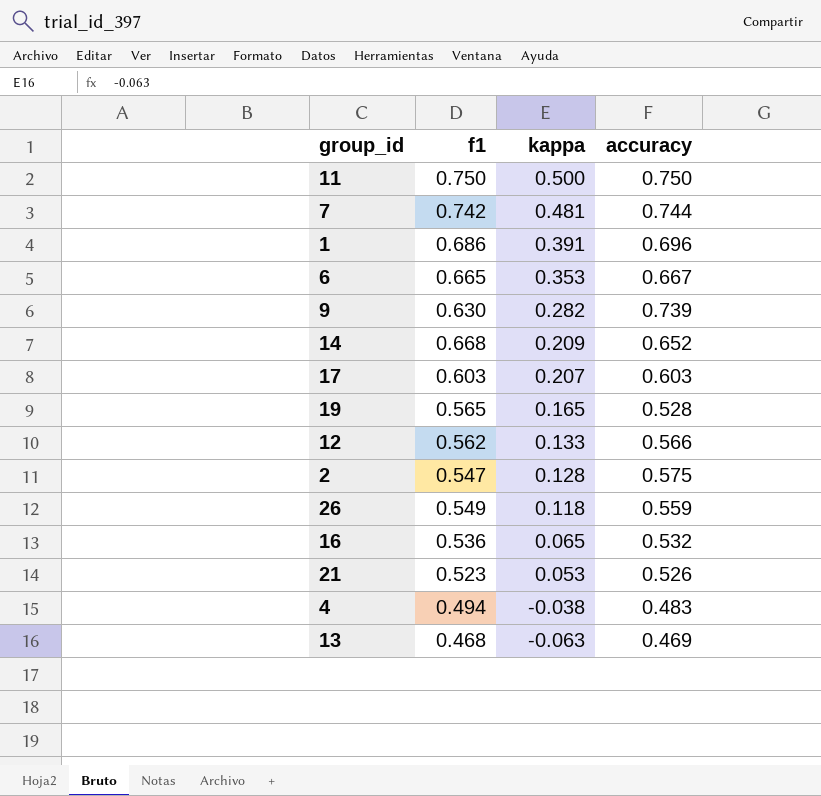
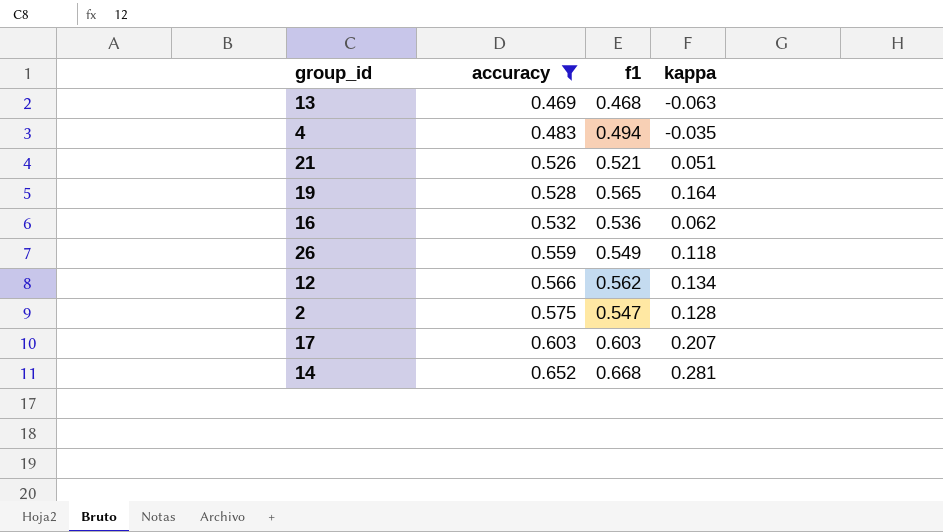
filter: none -> accuracy <= 0.652
row order: kappa descending -> accuracy ascending
column accuracy | position: 4 -> 2
4 | kappa: -0.038 -> -0.035
21 | f1: 0.523 -> 0.521
21 | kappa: 0.053 -> 0.051
19 | kappa: 0.165 -> 0.164
16 | kappa: 0.065 -> 0.062
12 | kappa: 0.133 -> 0.134
14 | kappa: 0.209 -> 0.281

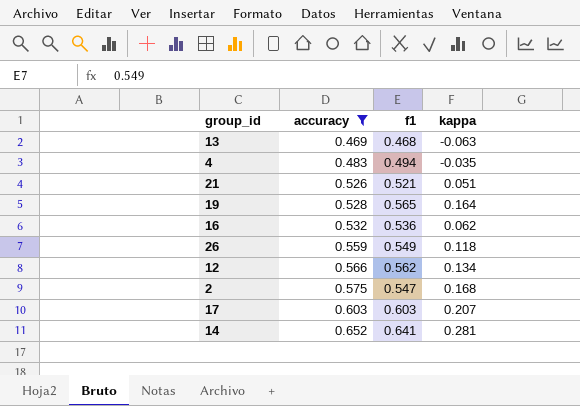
2 | kappa: 0.128 -> 0.168
14 | f1: 0.668 -> 0.641

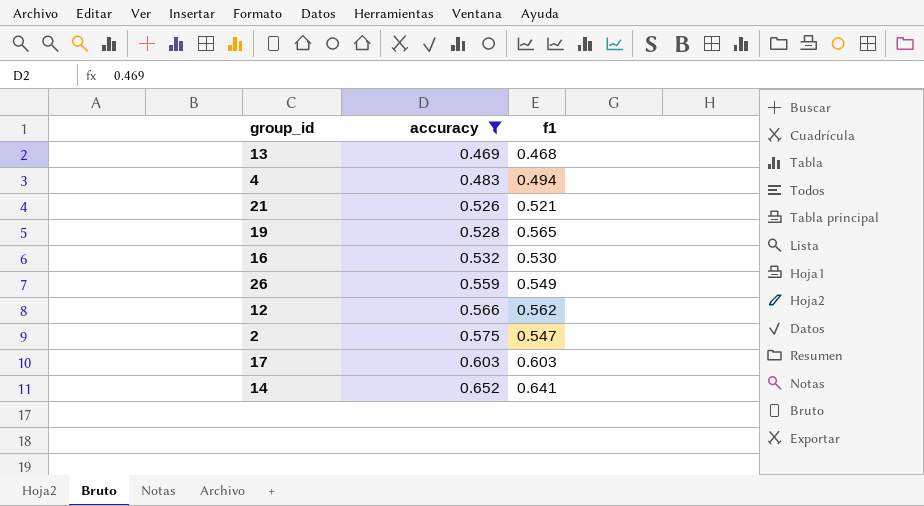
column kappa | position: 4 -> none
16 | f1: 0.536 -> 0.530

